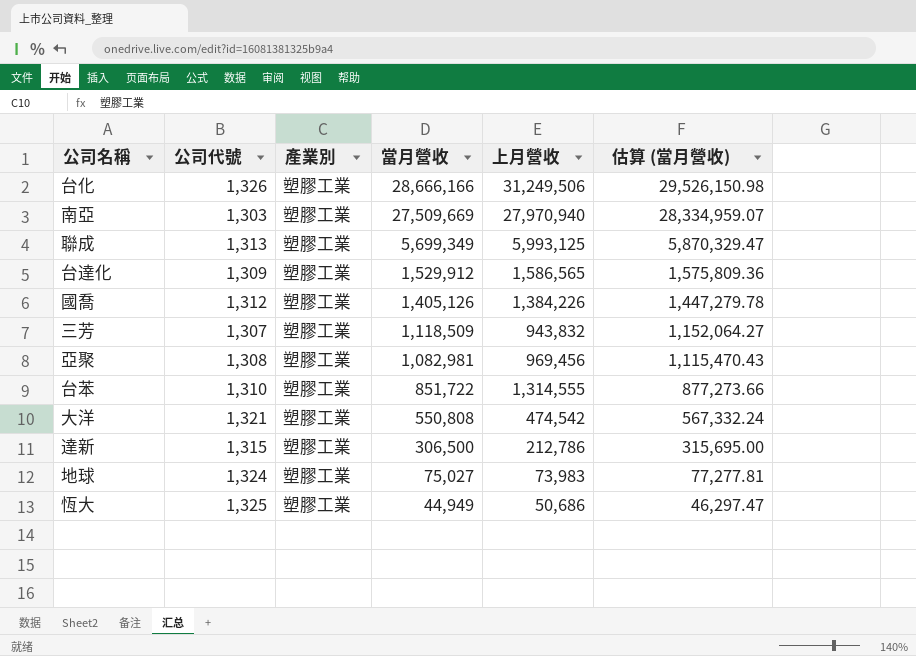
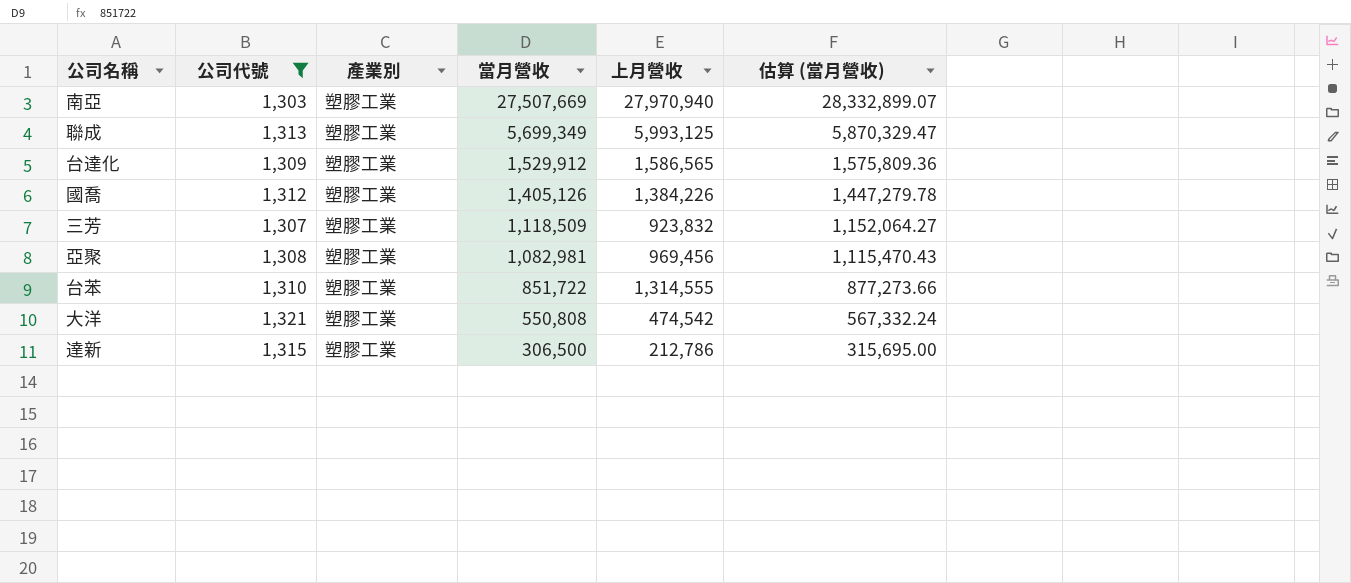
filter: none -> 公司代號 <= 1,321
南亞 | 當月營收: 27,509,669 -> 27,507,669
南亞 | 估算 (當月營收): 28,334,959.07 -> 28,332,899.07
三芳 | 上月營收: 943,832 -> 923,832

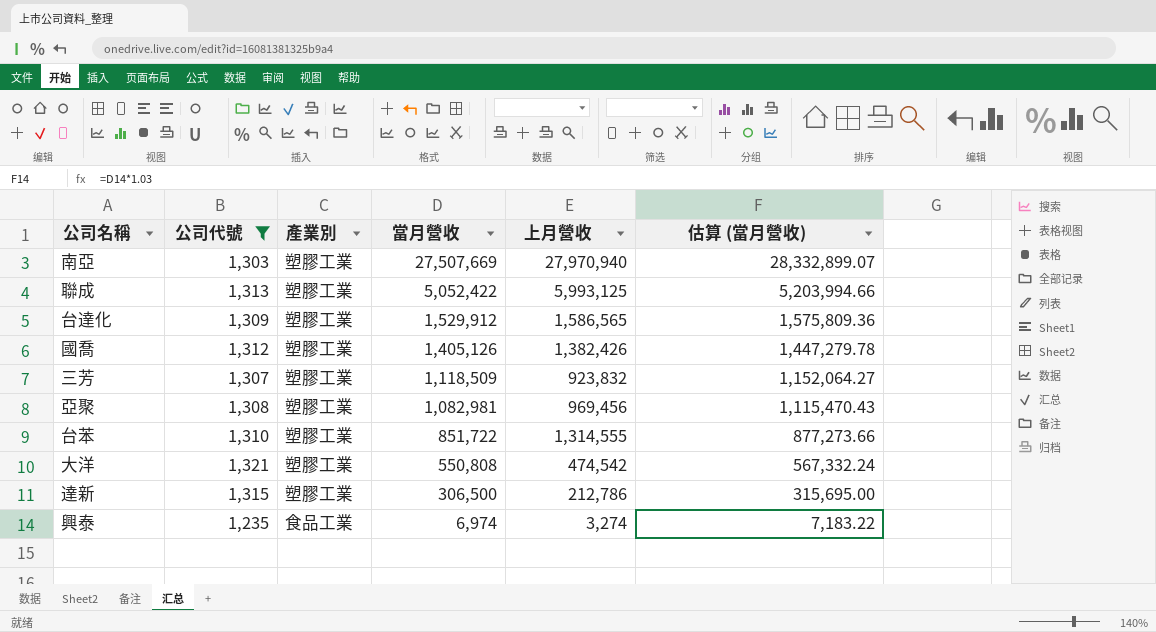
聯成 | 當月營收: 5,699,349 -> 5,052,422
聯成 | 估算 (當月營收): 5,870,329.47 -> 5,203,994.66
國喬 | 上月營收: 1,384,226 -> 1,382,426
row 興泰: none -> 1,235 | 食品工業 | 6,974 | 3,274 | 7,183.22

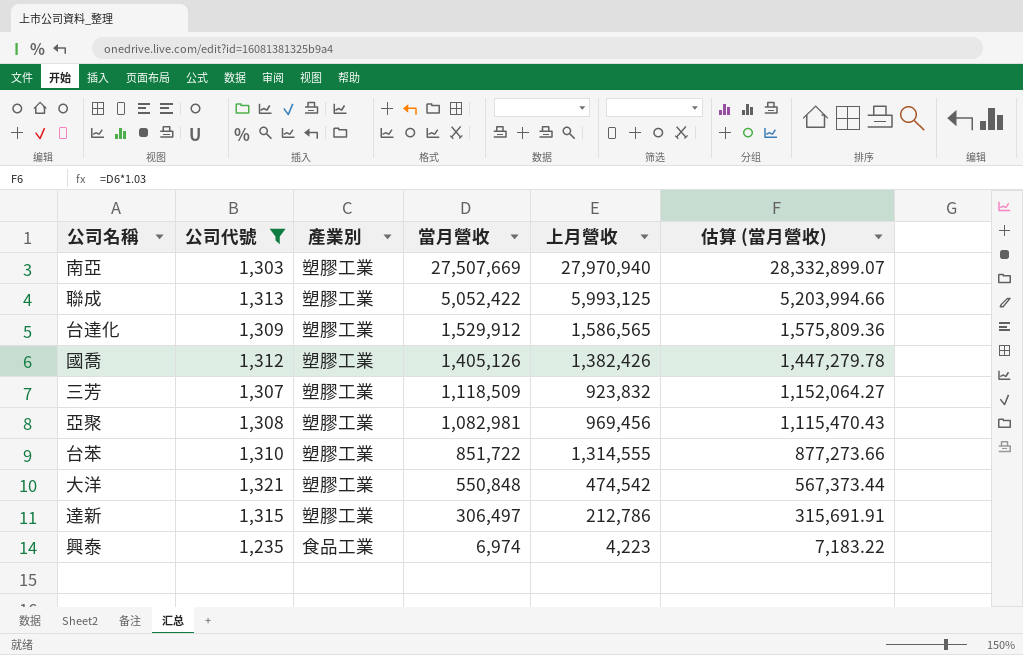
大洋 | 當月營收: 550,808 -> 550,848
大洋 | 估算 (當月營收): 567,332.24 -> 567,373.44
達新 | 當月營收: 306,500 -> 306,497
達新 | 估算 (當月營收): 315,695.00 -> 315,691.91
興泰 | 上月營收: 3,274 -> 4,223

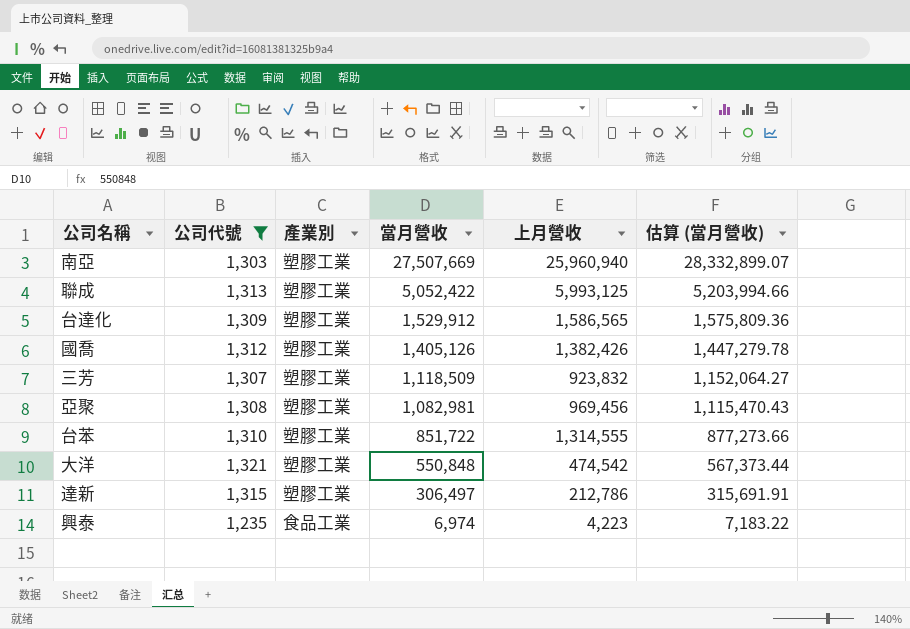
南亞 | 上月營收: 27,970,940 -> 25,960,940

